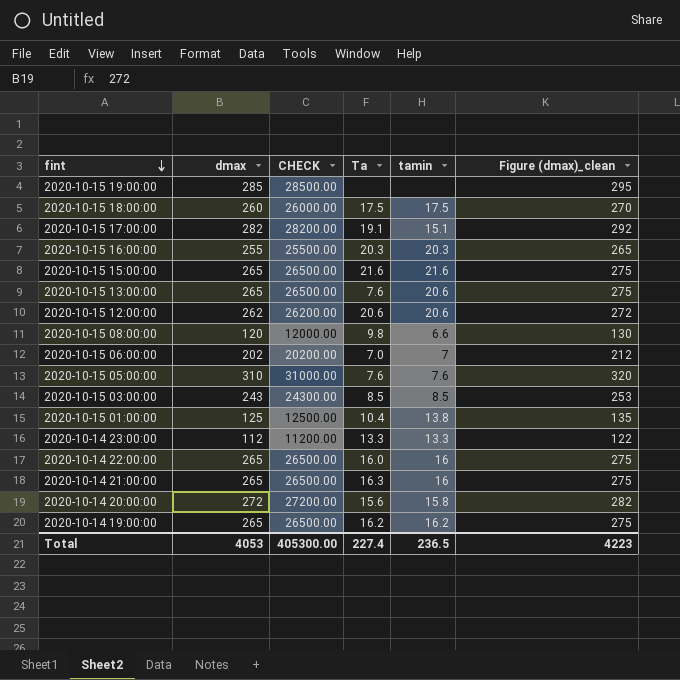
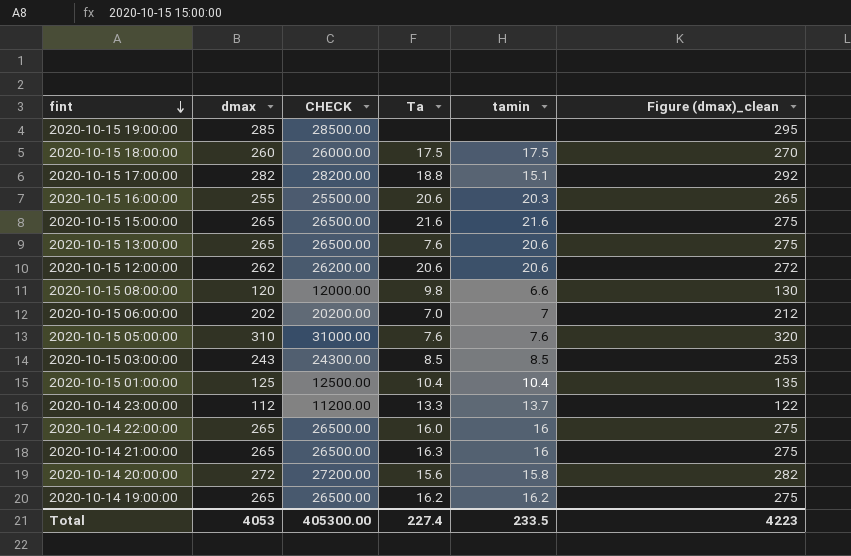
2020-10-15 17:00:00 | Ta: 19.1 -> 18.8
2020-10-15 16:00:00 | Ta: 20.3 -> 20.6
2020-10-15 01:00:00 | tamin: 13.8 -> 10.4
2020-10-14 23:00:00 | tamin: 13.3 -> 13.7
Total | tamin: 236.5 -> 233.5

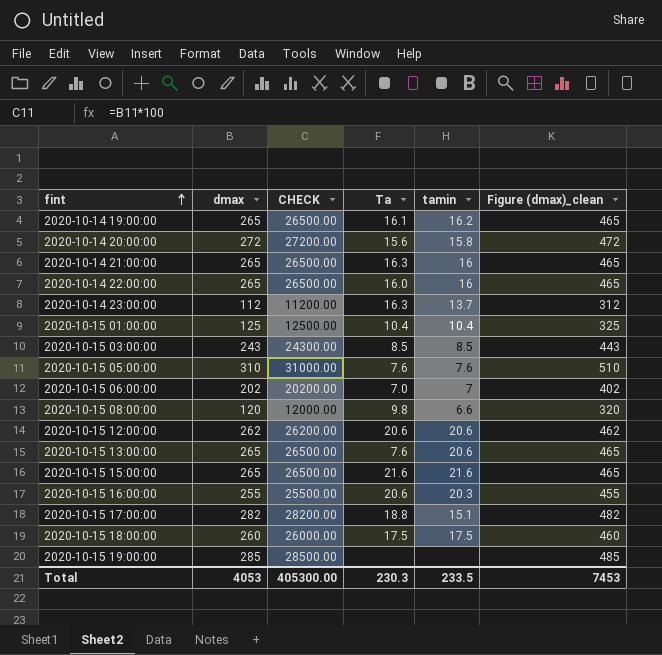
row order: fint descending -> fint ascending
column Figure (dmax)_clean | formula: [dmax] + 10 -> [dmax] + 200
2020-10-14 19:00:00 | Ta: 16.2 -> 16.1
2020-10-14 23:00:00 | Ta: 13.3 -> 16.3
Total | Ta: 227.4 -> 230.3
Total | Figure (dmax)_clean: 4223 -> 7453

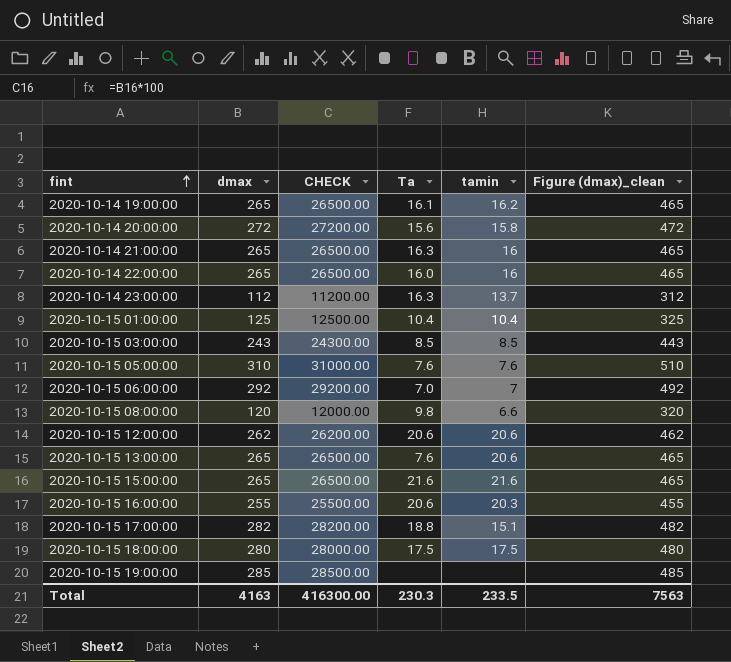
2020-10-15 06:00:00 | dmax: 202 -> 292
2020-10-15 06:00:00 | CHECK: 20200.00 -> 29200.00
2020-10-15 06:00:00 | Figure (dmax)_clean: 402 -> 492
2020-10-15 18:00:00 | dmax: 260 -> 280
2020-10-15 18:00:00 | CHECK: 26000.00 -> 28000.00
2020-10-15 18:00:00 | Figure (dmax)_clean: 460 -> 480
Total | dmax: 4053 -> 4163
Total | CHECK: 405300.00 -> 416300.00
Total | Figure (dmax)_clean: 7453 -> 7563

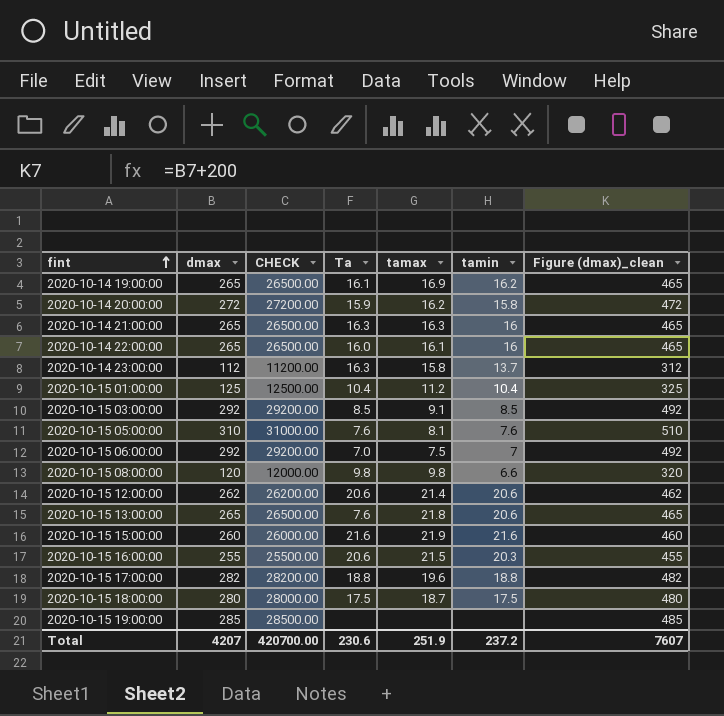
column tamax | position: none -> 5
2020-10-14 20:00:00 | Ta: 15.6 -> 15.9
2020-10-15 03:00:00 | dmax: 243 -> 292
2020-10-15 03:00:00 | CHECK: 24300.00 -> 29200.00
2020-10-15 03:00:00 | Figure (dmax)_clean: 443 -> 492
2020-10-15 15:00:00 | dmax: 265 -> 260
2020-10-15 15:00:00 | CHECK: 26500.00 -> 26000.00
2020-10-15 15:00:00 | Figure (dmax)_clean: 465 -> 460
2020-10-15 17:00:00 | tamin: 15.1 -> 18.8
Total | dmax: 4163 -> 4207
Total | CHECK: 416300.00 -> 420700.00
Total | Ta: 230.3 -> 230.6
Total | tamin: 233.5 -> 237.2
Total | Figure (dmax)_clean: 7563 -> 7607

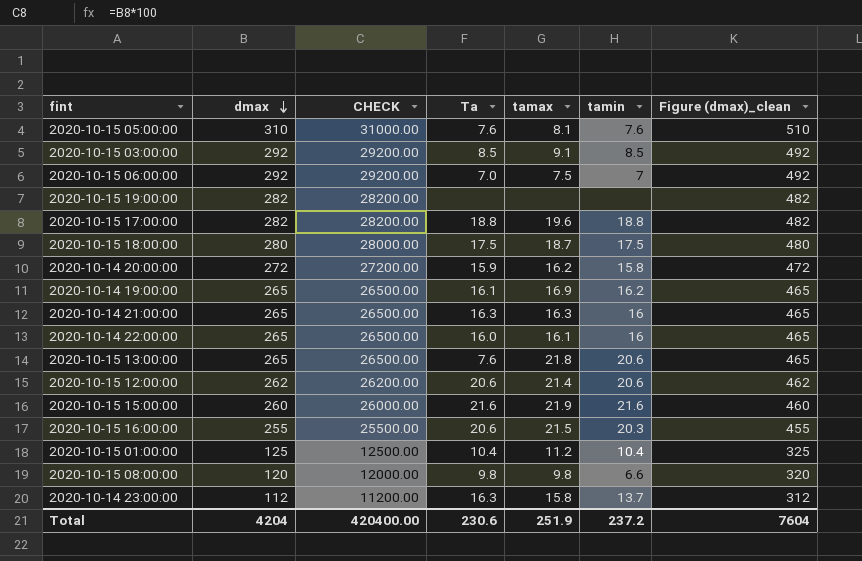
row order: fint ascending -> dmax descending
2020-10-15 19:00:00 | dmax: 285 -> 282
2020-10-15 19:00:00 | CHECK: 28500.00 -> 28200.00
2020-10-15 19:00:00 | Figure (dmax)_clean: 485 -> 482
Total | dmax: 4207 -> 4204
Total | CHECK: 420700.00 -> 420400.00
Total | Figure (dmax)_clean: 7607 -> 7604

